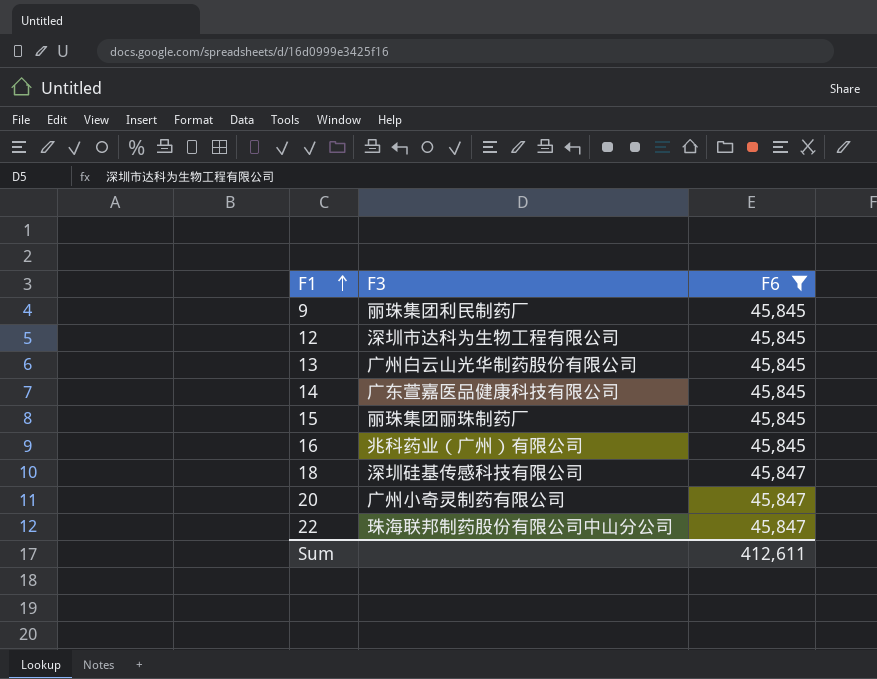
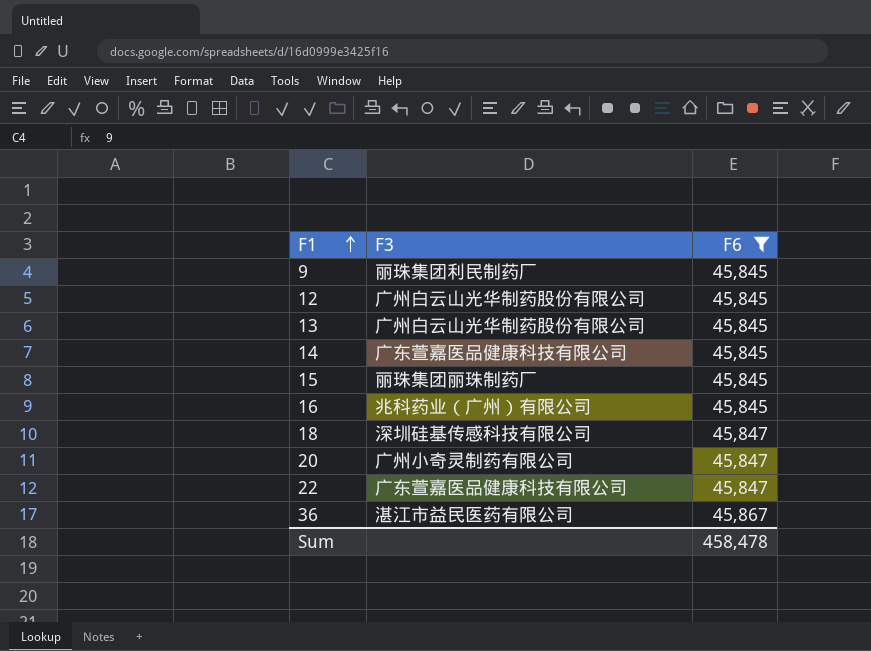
12 | F3: 深圳市达科为生物工程有限公司 -> 广州白云山光华制药股份有限公司
22 | F3: 珠海联邦制药股份有限公司中山分公司 -> 广东萱嘉医品健康科技有限公司
row 36: none -> 湛江市益民医药有限公司 | 45,867
Sum | F6: 412,611 -> 458,478

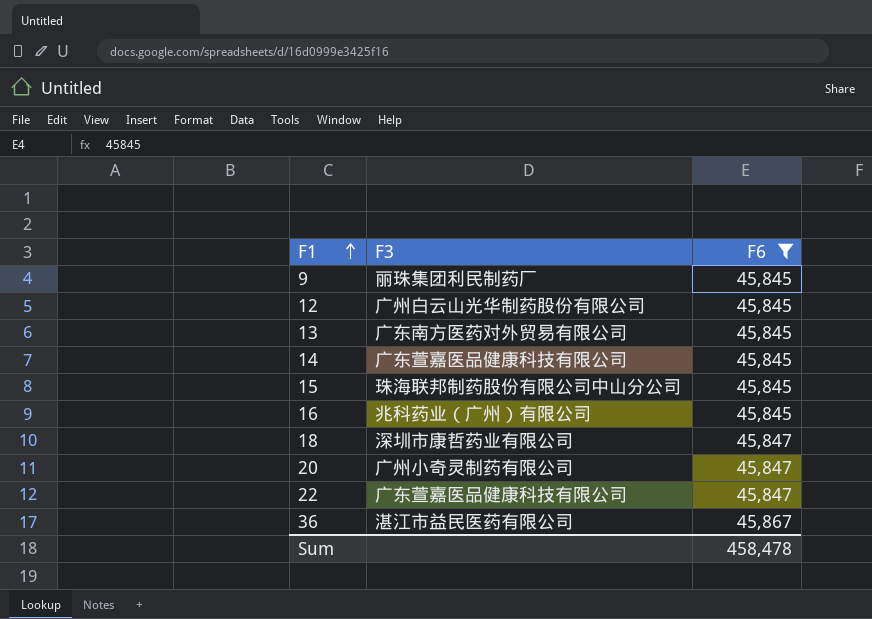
13 | F3: 广州白云山光华制药股份有限公司 -> 广东南方医药对外贸易有限公司
15 | F3: 丽珠集团丽珠制药厂 -> 珠海联邦制药股份有限公司中山分公司
18 | F3: 深圳硅基传感科技有限公司 -> 深圳市康哲药业有限公司

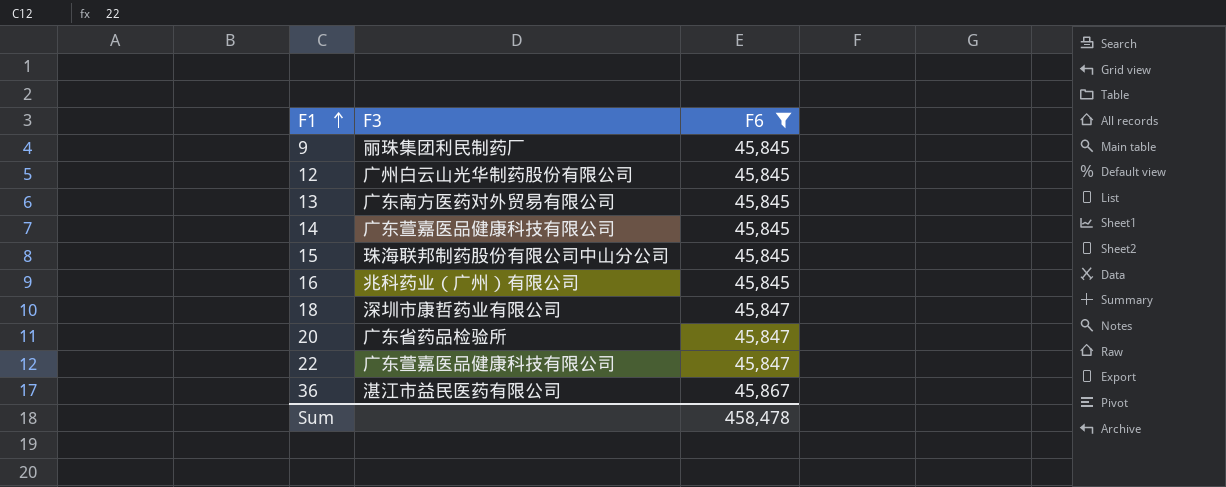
20 | F3: 广州小奇灵制药有限公司 -> 广东省药品检验所

